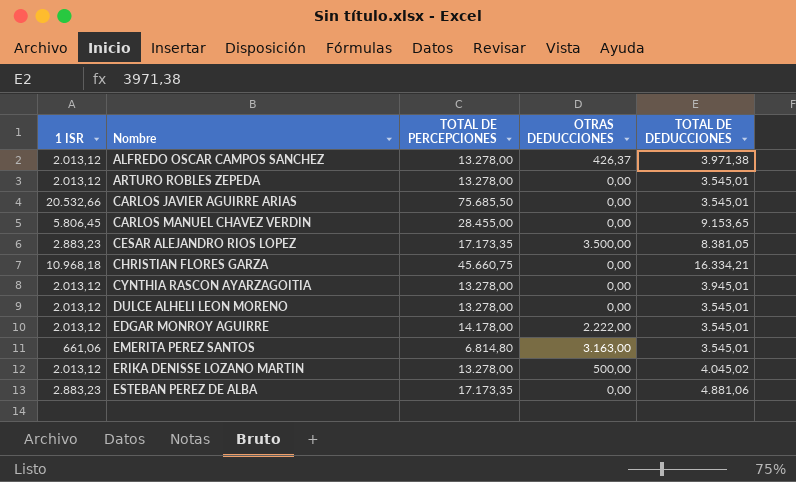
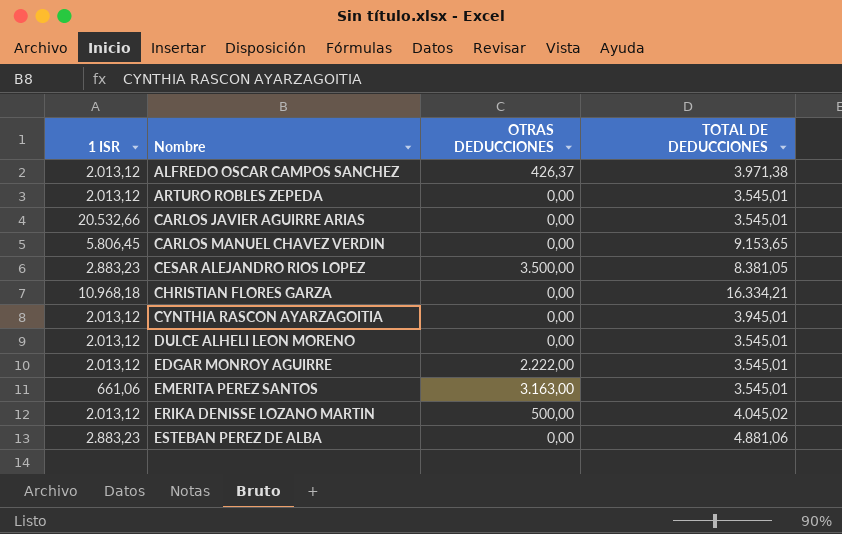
column TOTAL DE PERCEPCIONES | position: 3 -> none

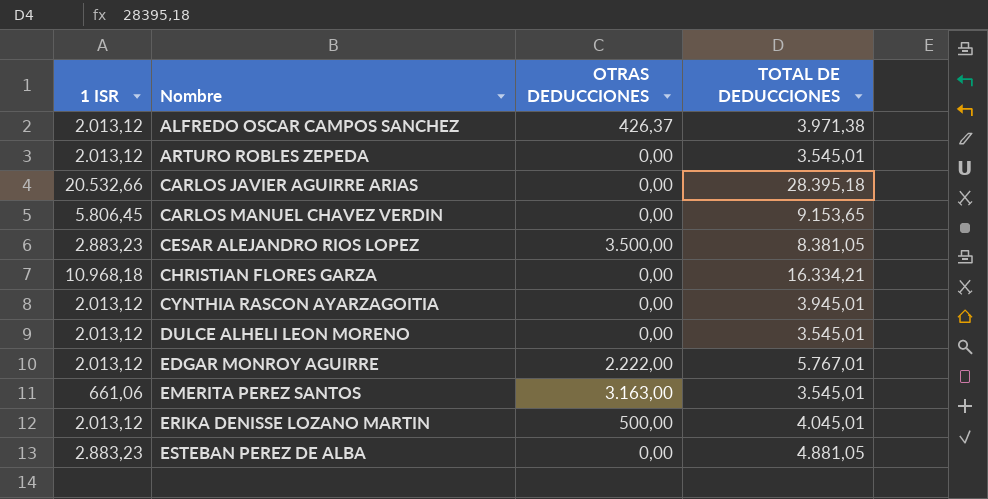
CARLOS JAVIER AGUIRRE ARIAS | TOTAL DE DEDUCCIONES: 3.545,01 -> 28.395,18
EDGAR MONROY AGUIRRE | TOTAL DE DEDUCCIONES: 3.545,01 -> 5.767,01
ERIKA DENISSE LOZANO MARTIN | TOTAL DE DEDUCCIONES: 4.045,02 -> 4.045,01
ESTEBAN PEREZ DE ALBA | TOTAL DE DEDUCCIONES: 4.881,06 -> 4.881,05

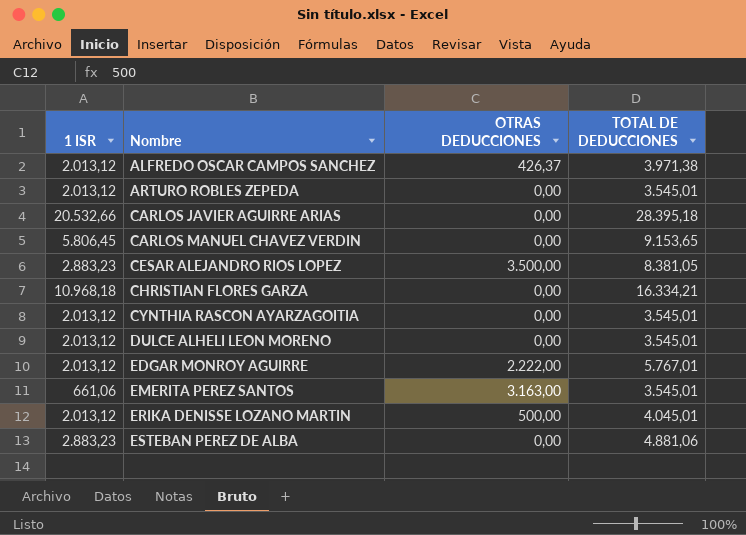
CYNTHIA RASCON AYARZAGOITIA | TOTAL DE DEDUCCIONES: 3.945,01 -> 3.545,01
ESTEBAN PEREZ DE ALBA | TOTAL DE DEDUCCIONES: 4.881,05 -> 4.881,06

